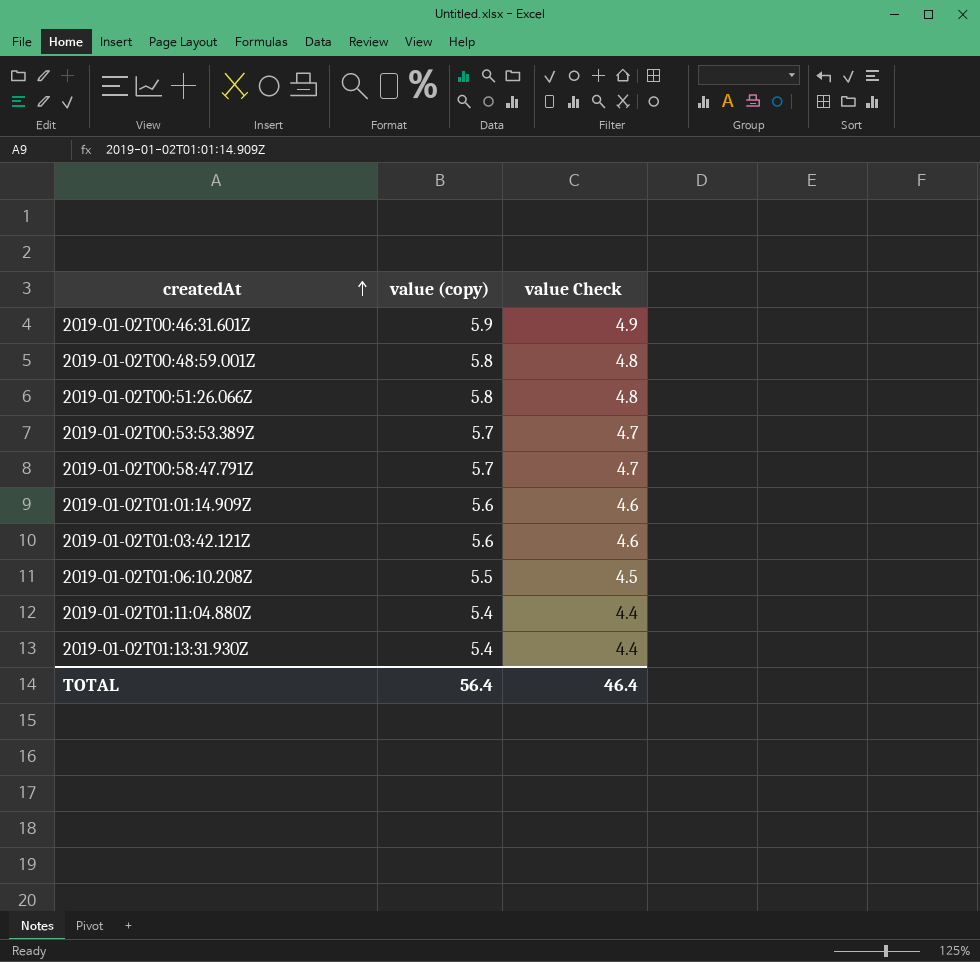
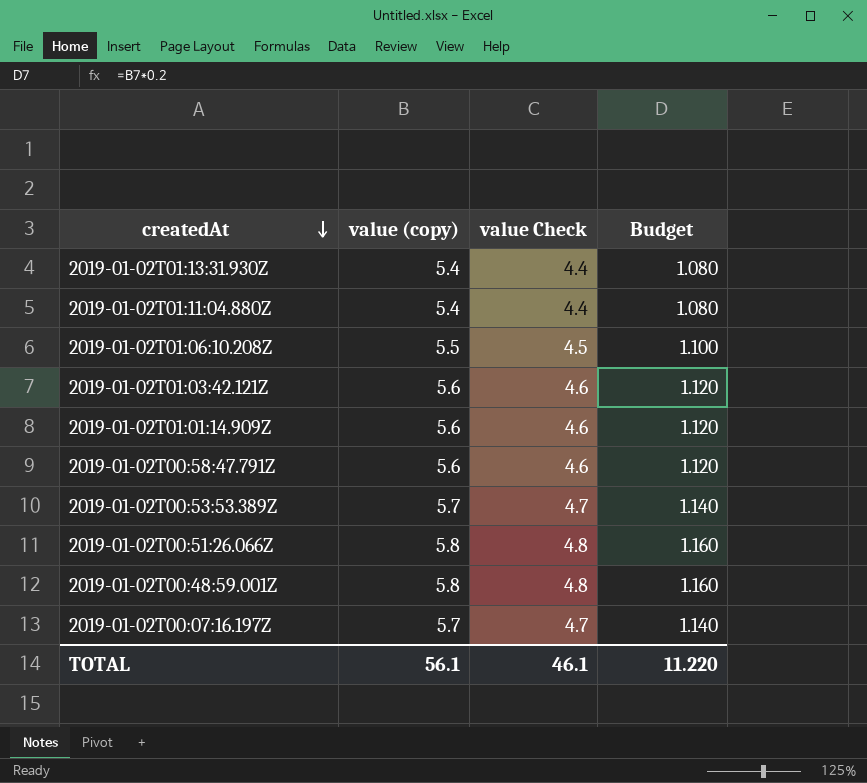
row order: createdAt ascending -> createdAt descending
column Budget | formula: none -> [value (copy)] * 0.2
row 2019-01-02T00:46:31.601Z: 5.9 | 4.9 -> none
2019-01-02T00:58:47.791Z | value (copy): 5.7 -> 5.6
2019-01-02T00:58:47.791Z | value Check: 4.7 -> 4.6
row 2019-01-02T00:07:16.197Z: none -> 5.7 | 4.7 | 1.140
TOTAL | value (copy): 56.4 -> 56.1
TOTAL | value Check: 46.4 -> 46.1

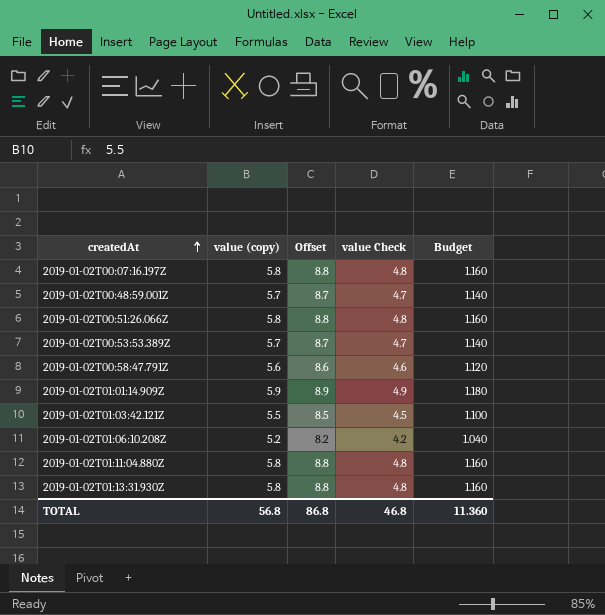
row order: createdAt descending -> createdAt ascending
column Offset | formula: none -> [value (copy)] + 3
2019-01-02T00:07:16.197Z | value (copy): 5.7 -> 5.8
2019-01-02T00:07:16.197Z | value Check: 4.7 -> 4.8
2019-01-02T00:07:16.197Z | Budget: 1.140 -> 1.160
2019-01-02T00:48:59.001Z | value (copy): 5.8 -> 5.7
2019-01-02T00:48:59.001Z | value Check: 4.8 -> 4.7
2019-01-02T00:48:59.001Z | Budget: 1.160 -> 1.140
2019-01-02T01:01:14.909Z | value (copy): 5.6 -> 5.9
2019-01-02T01:01:14.909Z | value Check: 4.6 -> 4.9
2019-01-02T01:01:14.909Z | Budget: 1.120 -> 1.180
2019-01-02T01:03:42.121Z | value (copy): 5.6 -> 5.5
2019-01-02T01:03:42.121Z | value Check: 4.6 -> 4.5
2019-01-02T01:03:42.121Z | Budget: 1.120 -> 1.100
2019-01-02T01:06:10.208Z | value (copy): 5.5 -> 5.2
2019-01-02T01:06:10.208Z | value Check: 4.5 -> 4.2
2019-01-02T01:06:10.208Z | Budget: 1.100 -> 1.040
2019-01-02T01:11:04.880Z | value (copy): 5.4 -> 5.8
2019-01-02T01:11:04.880Z | value Check: 4.4 -> 4.8
2019-01-02T01:11:04.880Z | Budget: 1.080 -> 1.160
2019-01-02T01:13:31.930Z | value (copy): 5.4 -> 5.8
2019-01-02T01:13:31.930Z | value Check: 4.4 -> 4.8
2019-01-02T01:13:31.930Z | Budget: 1.080 -> 1.160
TOTAL | value (copy): 56.1 -> 56.8
TOTAL | value Check: 46.1 -> 46.8
TOTAL | Budget: 11.220 -> 11.360

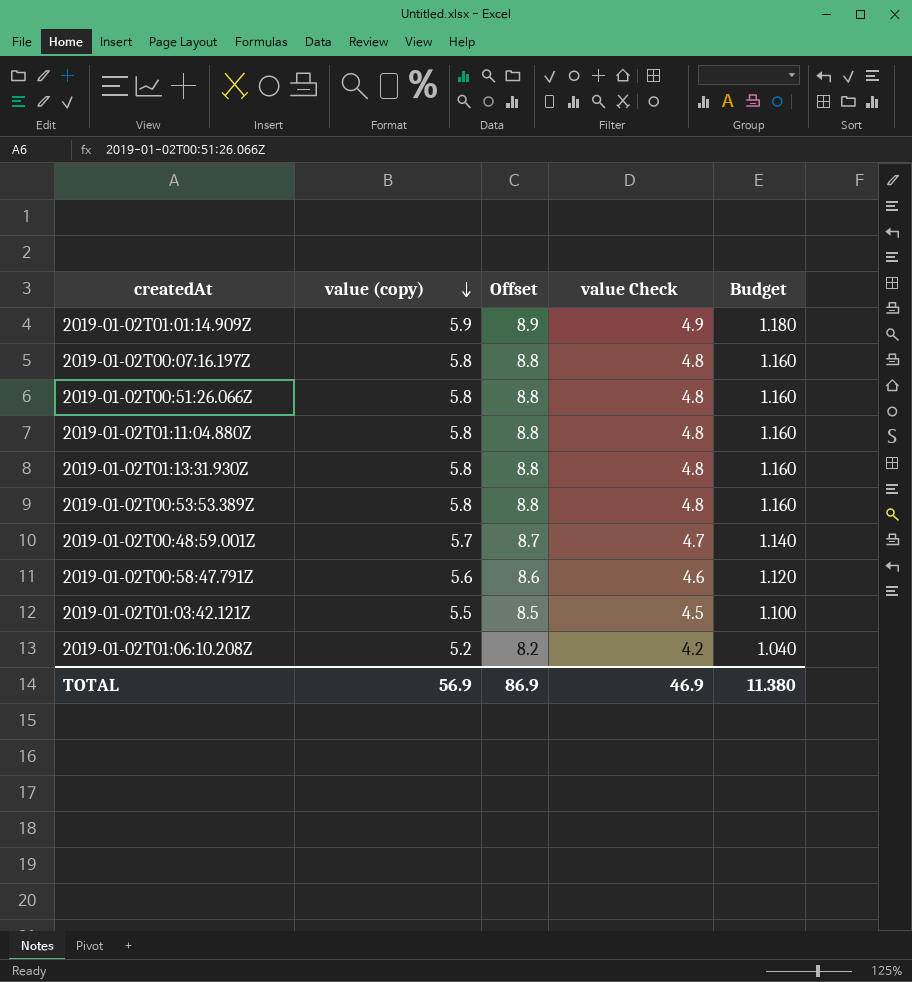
row order: createdAt ascending -> value (copy) descending
2019-01-02T00:53:53.389Z | value (copy): 5.7 -> 5.8
2019-01-02T00:53:53.389Z | Offset: 8.7 -> 8.8
2019-01-02T00:53:53.389Z | value Check: 4.7 -> 4.8
2019-01-02T00:53:53.389Z | Budget: 1.140 -> 1.160
TOTAL | value (copy): 56.8 -> 56.9
TOTAL | Offset: 86.8 -> 86.9
TOTAL | value Check: 46.8 -> 46.9
TOTAL | Budget: 11.360 -> 11.380

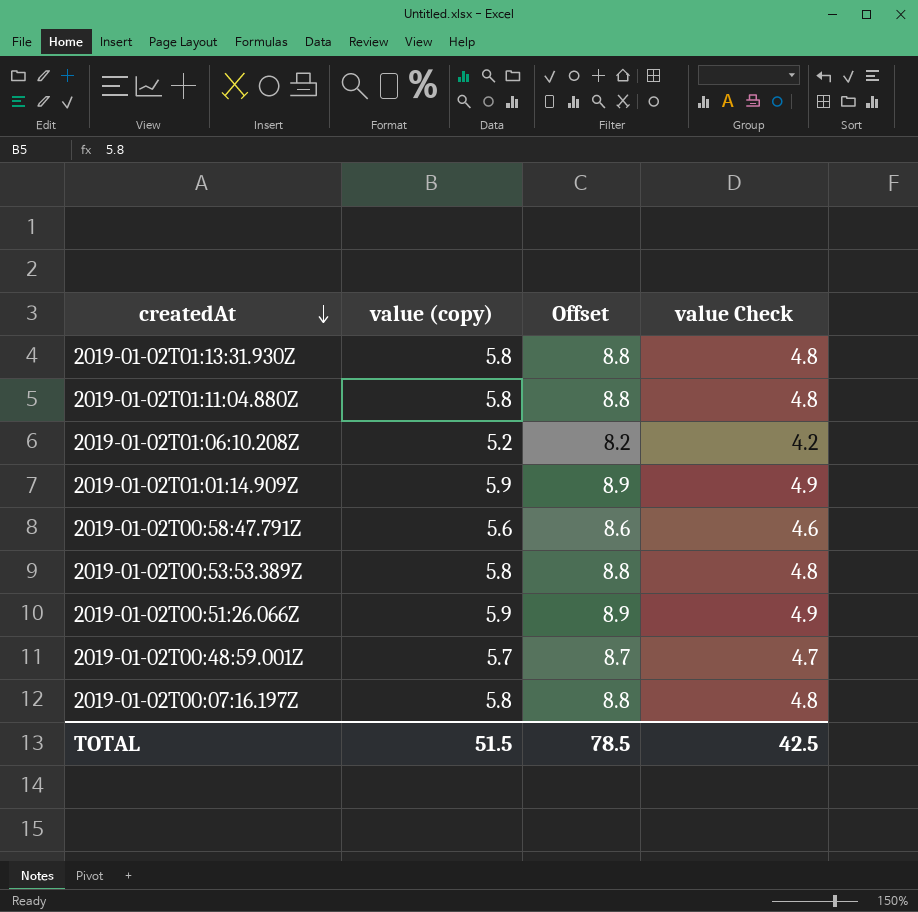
row order: value (copy) descending -> createdAt descending
column Budget | formula: [value (copy)] * 0.2 -> none
row 2019-01-02T01:03:42.121Z: 5.5 | 8.5 | 4.5 | 1.100 -> none
2019-01-02T00:51:26.066Z | value (copy): 5.8 -> 5.9
2019-01-02T00:51:26.066Z | Offset: 8.8 -> 8.9
2019-01-02T00:51:26.066Z | value Check: 4.8 -> 4.9
TOTAL | value (copy): 56.9 -> 51.5
TOTAL | Offset: 86.9 -> 78.5
TOTAL | value Check: 46.9 -> 42.5

